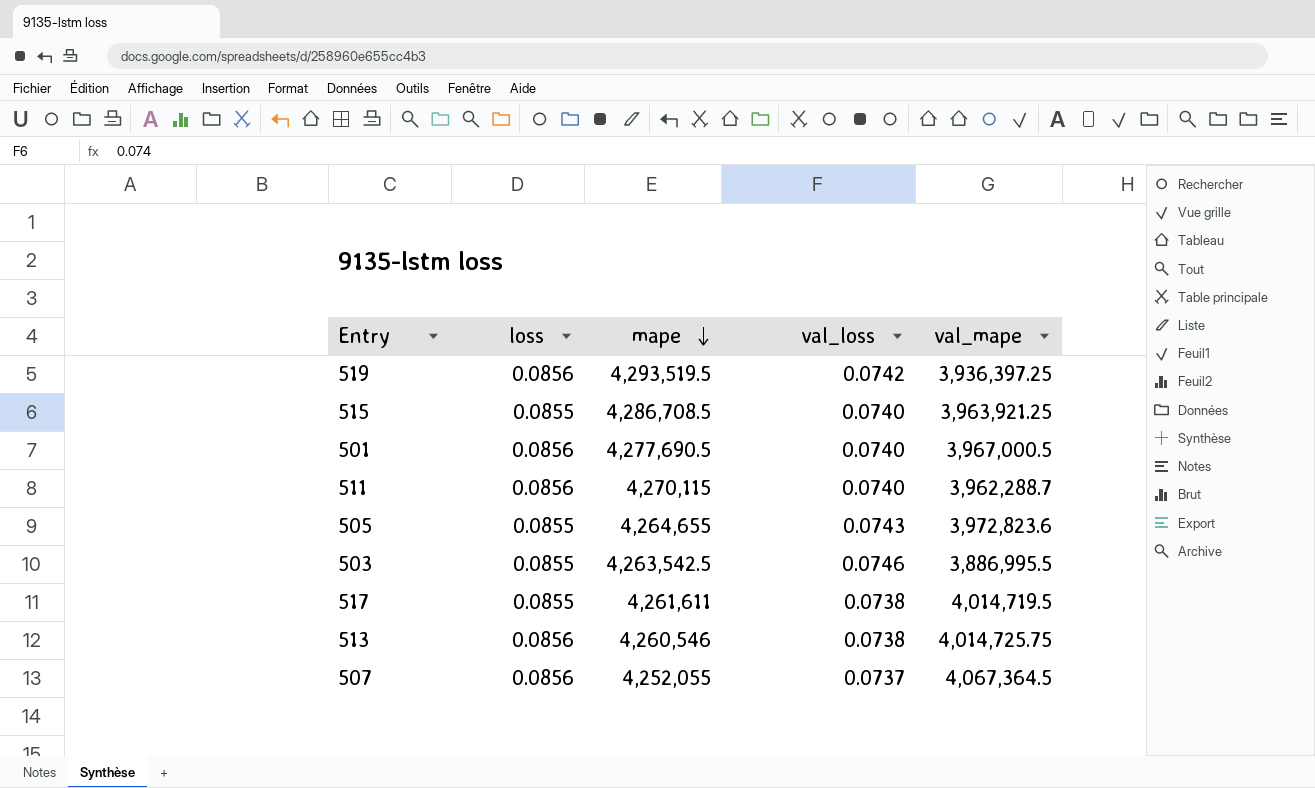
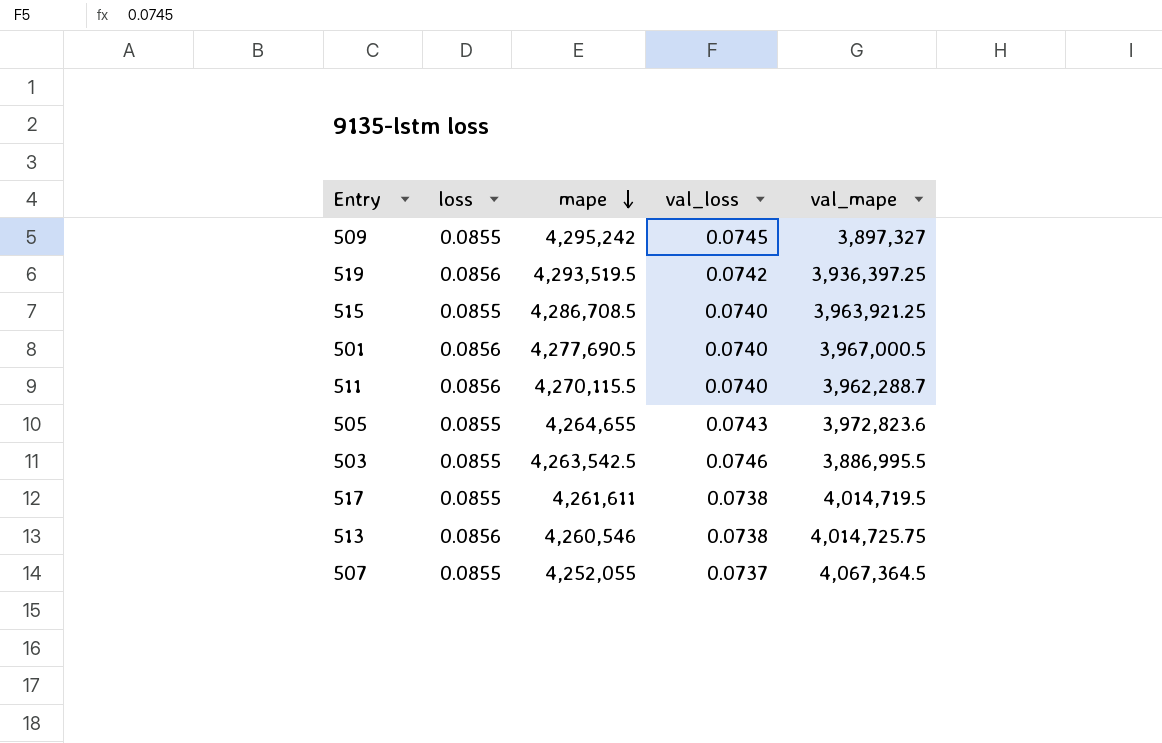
row 509: none -> 0.0855 | 4,295,242 | 0.0745 | 3,897,327
511 | mape: 4,270,115 -> 4,270,115.5
507 | loss: 0.0856 -> 0.0855

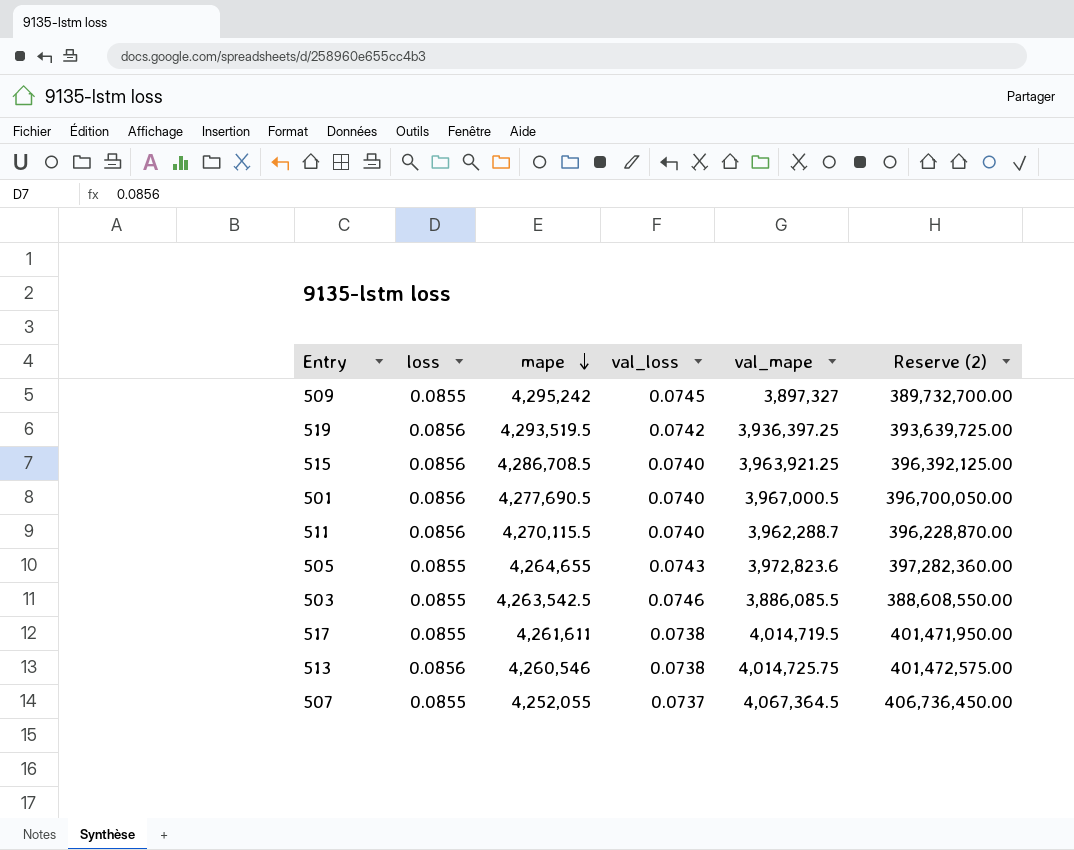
column Reserve (2) | formula: none -> [val_mape] * 100
515 | loss: 0.0855 -> 0.0856
503 | val_mape: 3,886,995.5 -> 3,886,085.5

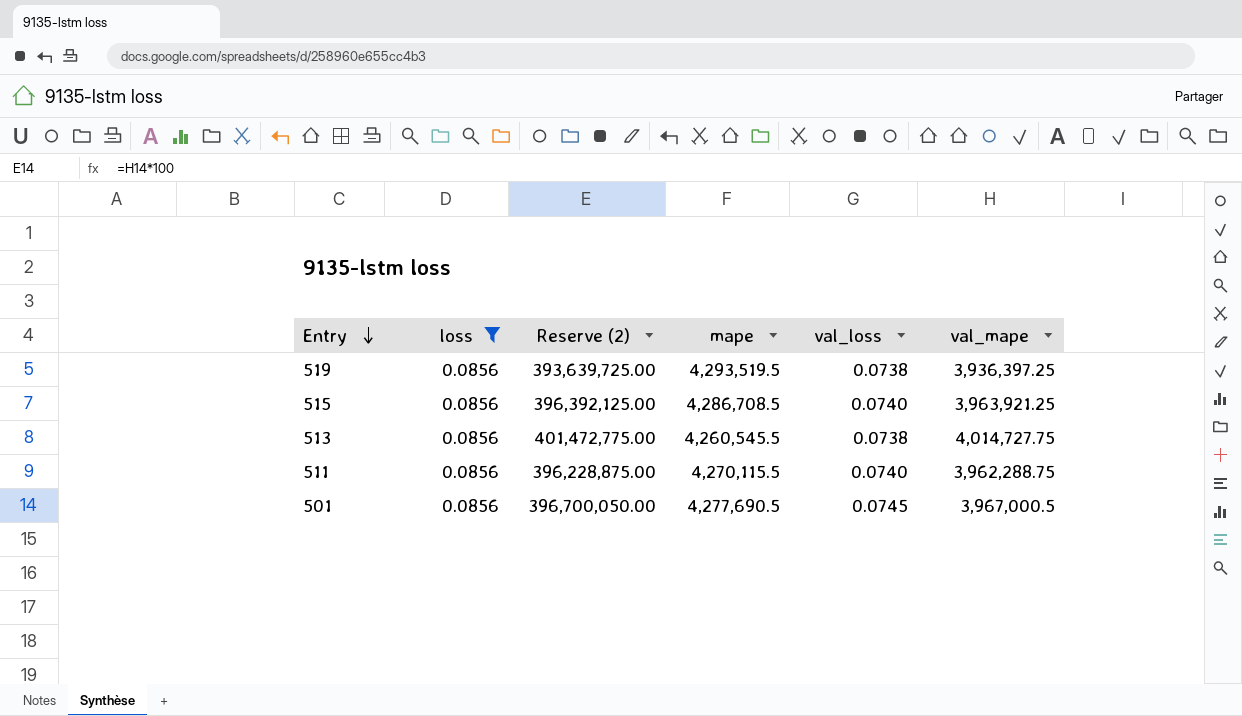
filter: none -> loss = 0.0856
row order: mape descending -> Entry descending
column Reserve (2) | position: 6 -> 3
519 | val_loss: 0.0742 -> 0.0738
513 | Reserve (2): 401,472,575.00 -> 401,472,775.00
513 | mape: 4,260,546 -> 4,260,545.5
513 | val_mape: 4,014,725.75 -> 4,014,727.75
511 | Reserve (2): 396,228,870.00 -> 396,228,875.00
511 | val_mape: 3,962,288.7 -> 3,962,288.75
501 | val_loss: 0.0740 -> 0.0745

